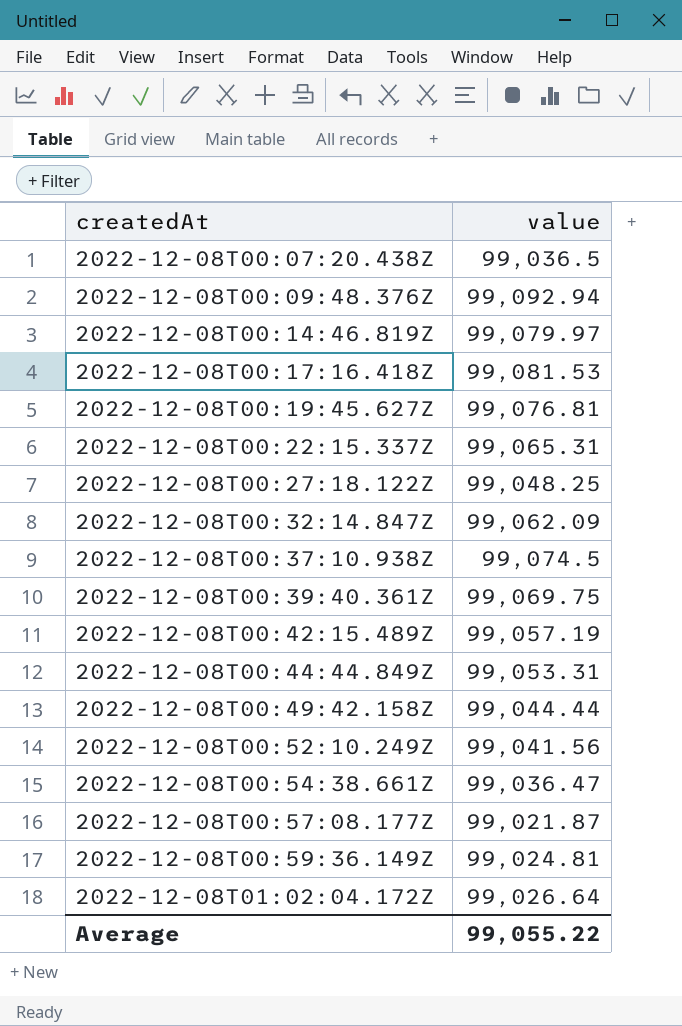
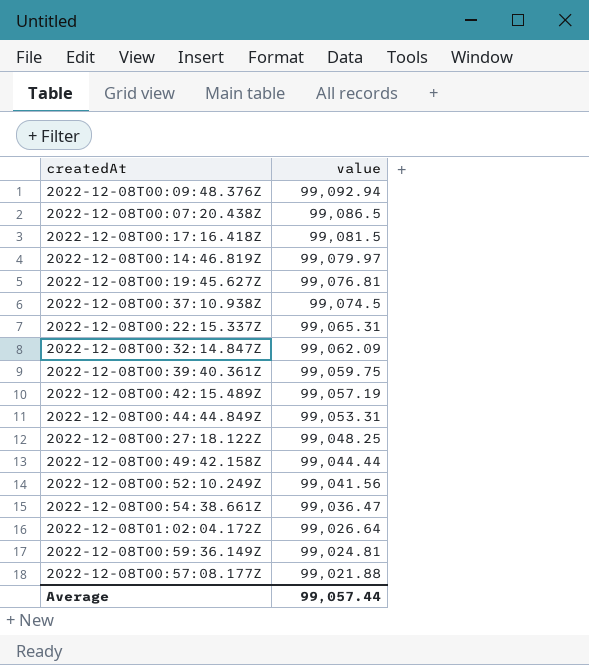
row order: createdAt ascending -> value descending
2022-12-08T00:07:20.438Z | value: 99,036.5 -> 99,086.5
2022-12-08T00:17:16.418Z | value: 99,081.53 -> 99,081.5
2022-12-08T00:39:40.361Z | value: 99,069.75 -> 99,059.75
2022-12-08T00:57:08.177Z | value: 99,021.87 -> 99,021.88
Average | value: 99,055.22 -> 99,057.44

